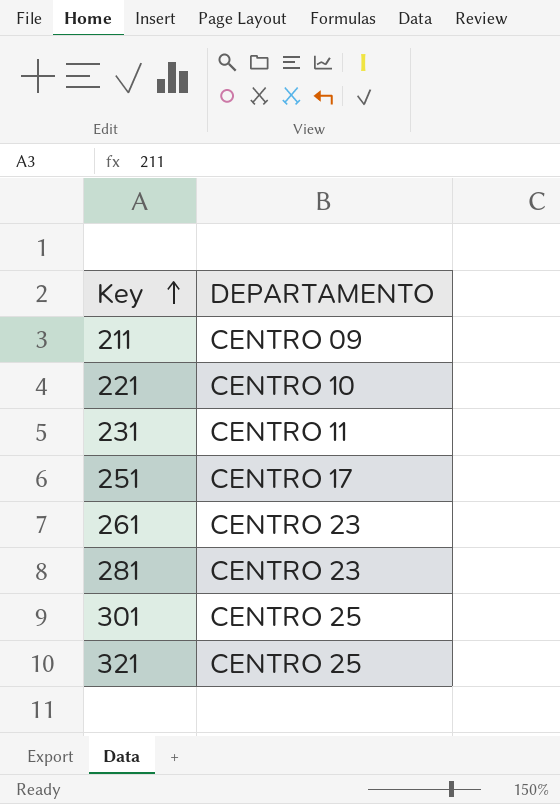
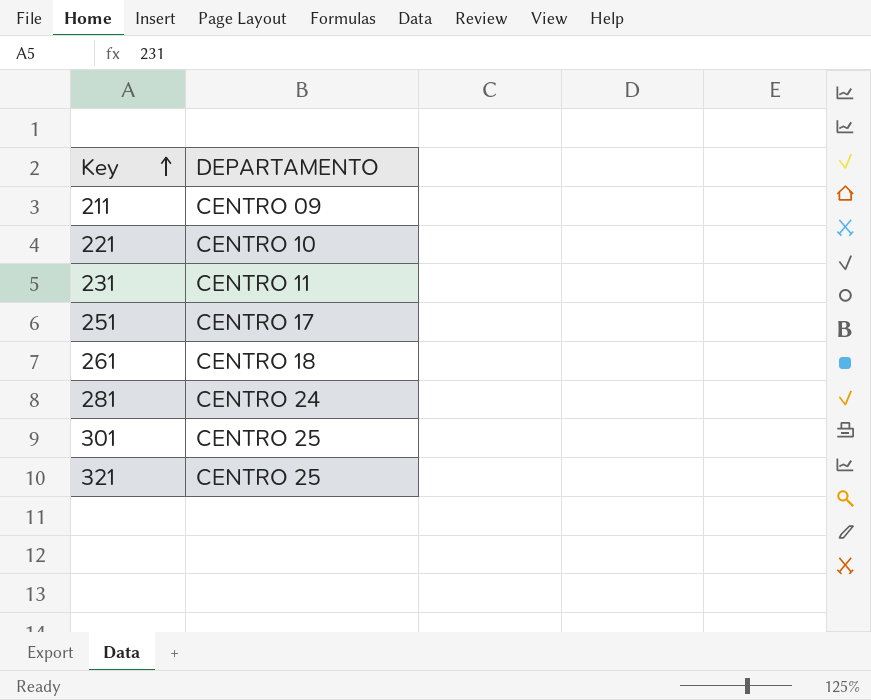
261 | DEPARTAMENTO: CENTRO 23 -> CENTRO 18
281 | DEPARTAMENTO: CENTRO 23 -> CENTRO 24

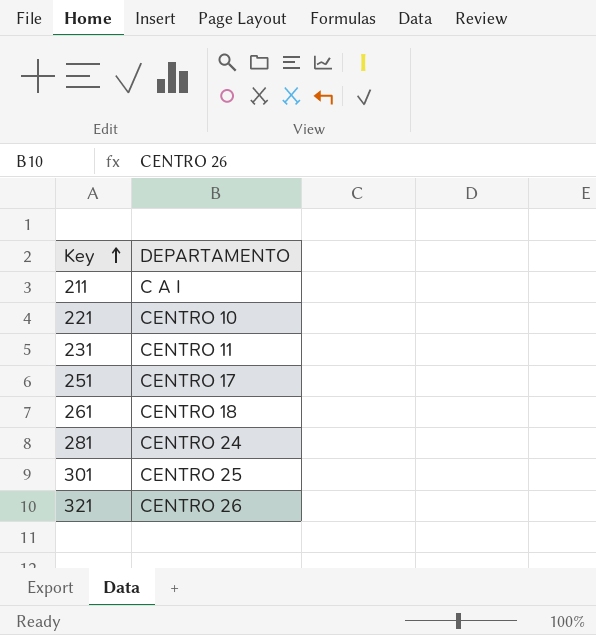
211 | DEPARTAMENTO: CENTRO 09 -> C A I
321 | DEPARTAMENTO: CENTRO 25 -> CENTRO 26

